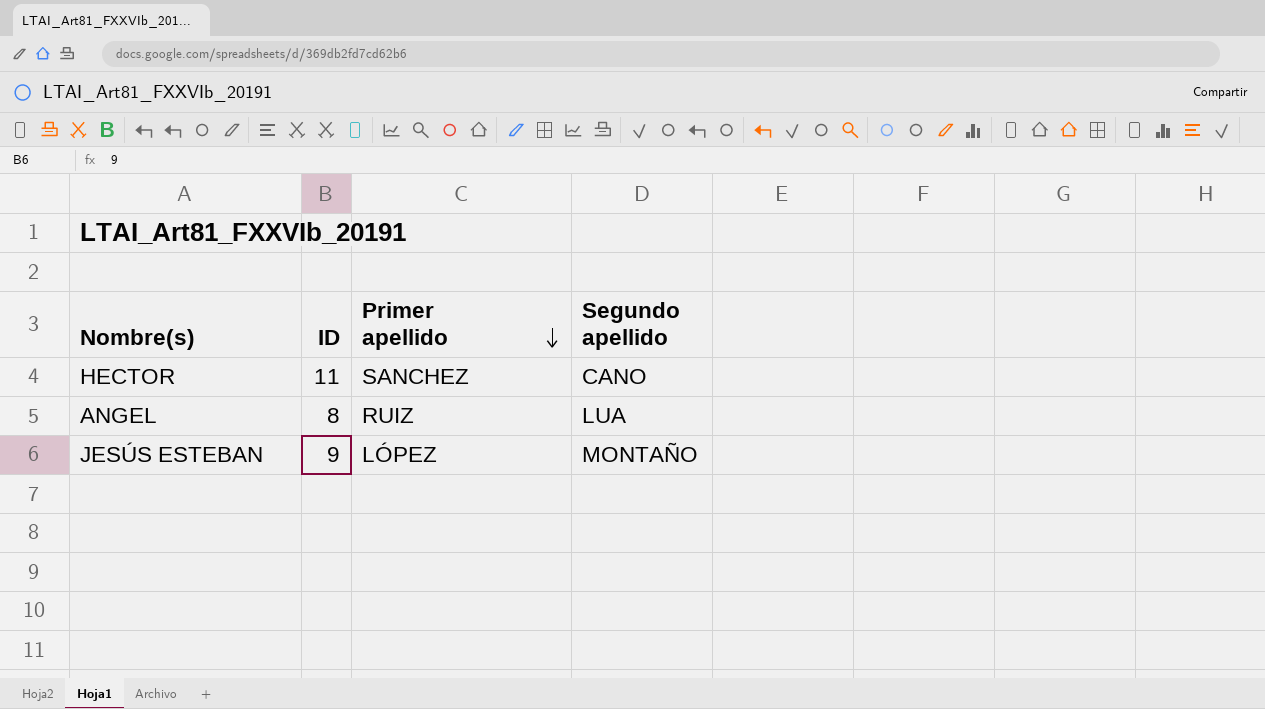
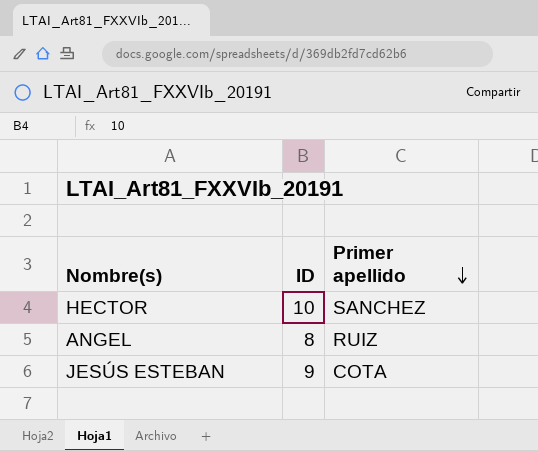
column Segundo apellido | position: 4 -> none
HECTOR | ID: 11 -> 10
JESÚS ESTEBAN | Primer apellido: LÓPEZ -> COTA

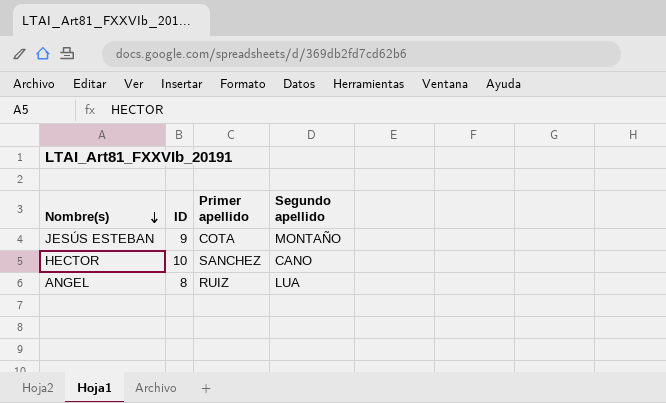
row order: Primer apellido descending -> Nombre(s) descending
column Segundo apellido | position: none -> 4

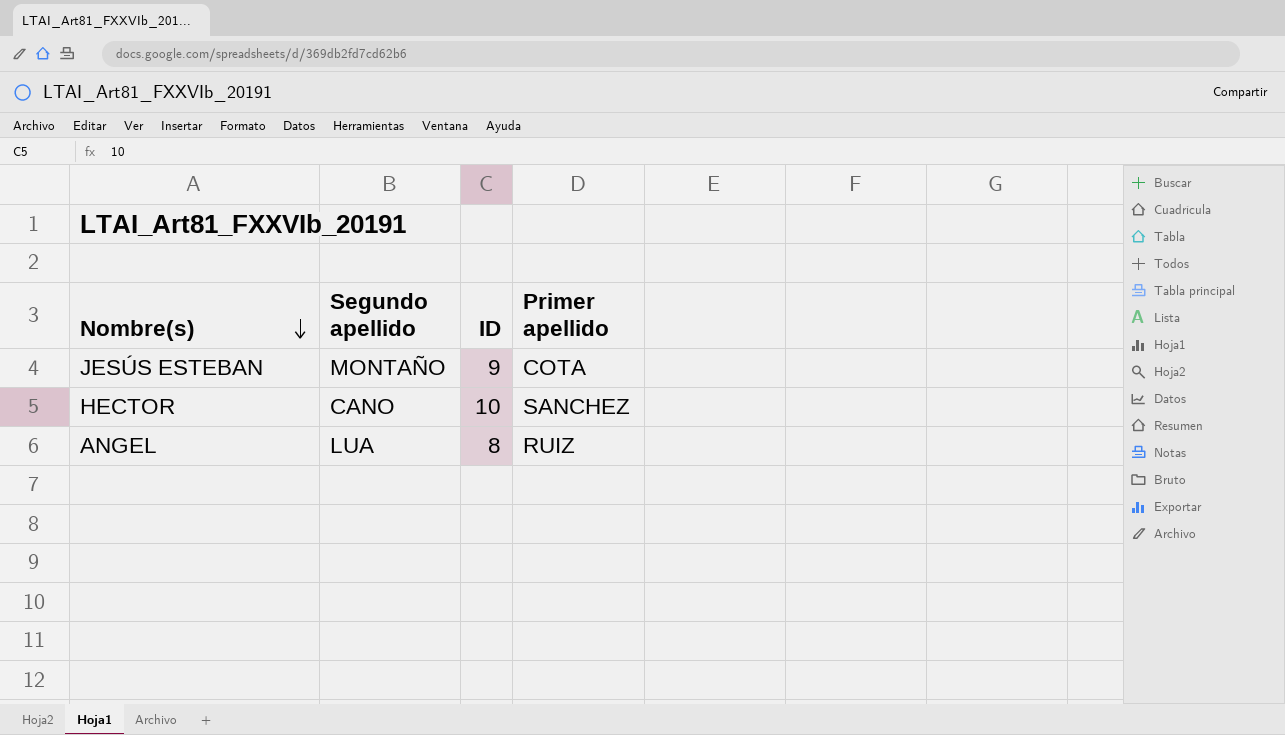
column Segundo apellido | position: 4 -> 2

